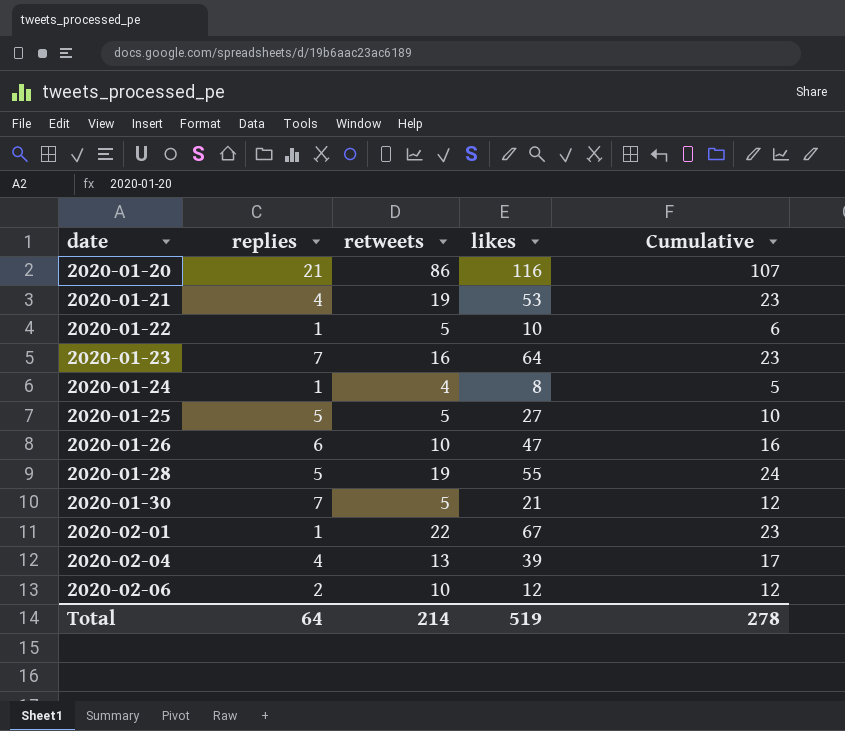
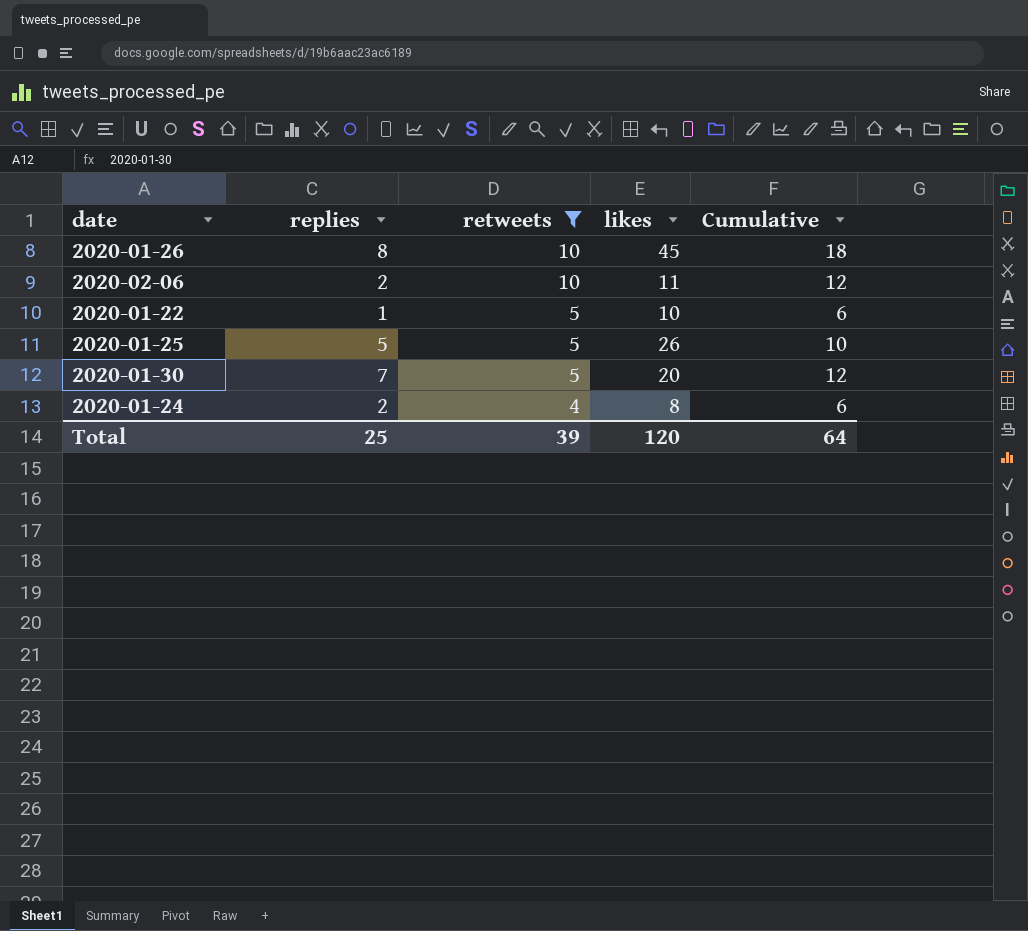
filter: none -> retweets <= 10
row order: date ascending -> retweets descending
2020-01-26 | replies: 6 -> 8
2020-01-26 | likes: 47 -> 45
2020-01-26 | Cumulative: 16 -> 18
2020-02-06 | likes: 12 -> 11
2020-01-25 | likes: 27 -> 26
2020-01-30 | likes: 21 -> 20
2020-01-24 | replies: 1 -> 2
2020-01-24 | Cumulative: 5 -> 6
Total | replies: 64 -> 25
Total | retweets: 214 -> 39
Total | likes: 519 -> 120
Total | Cumulative: 278 -> 64

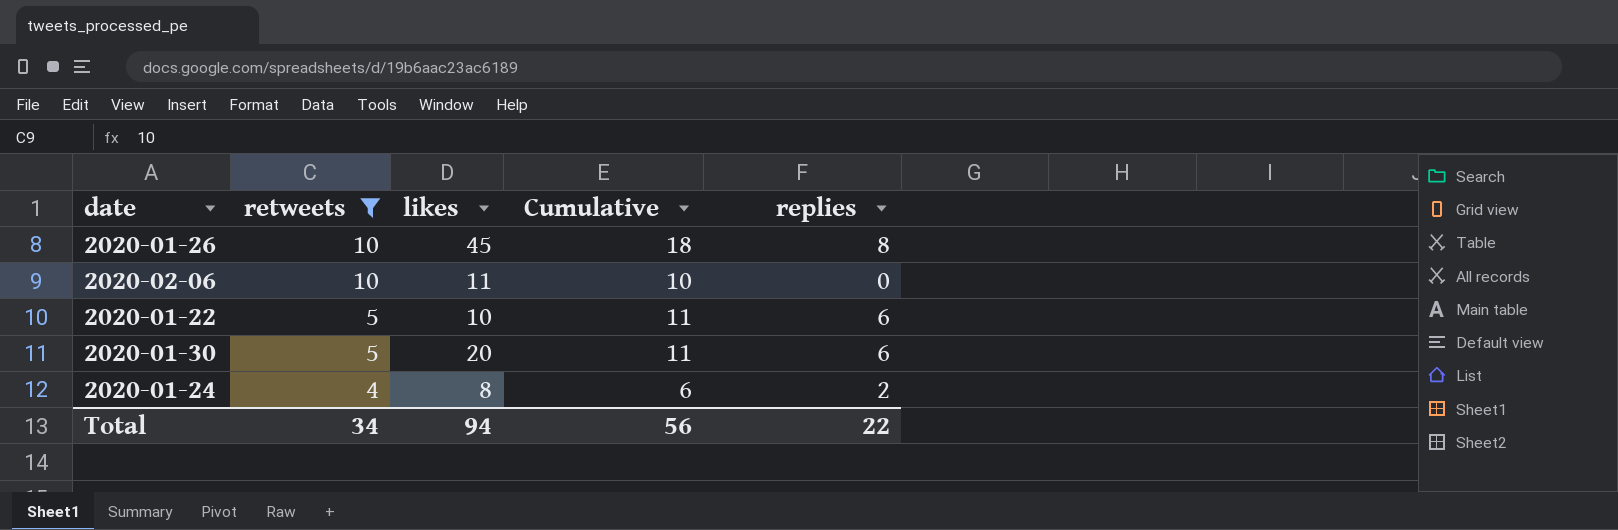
column replies | position: 2 -> 5
row 2020-01-25: 5 | 5 | 26 | 10 -> none
2020-02-06 | Cumulative: 12 -> 10
2020-02-06 | replies: 2 -> 0
2020-01-22 | Cumulative: 6 -> 11
2020-01-22 | replies: 1 -> 6
2020-01-30 | Cumulative: 12 -> 11
2020-01-30 | replies: 7 -> 6
Total | retweets: 39 -> 34
Total | likes: 120 -> 94
Total | Cumulative: 64 -> 56
Total | replies: 25 -> 22

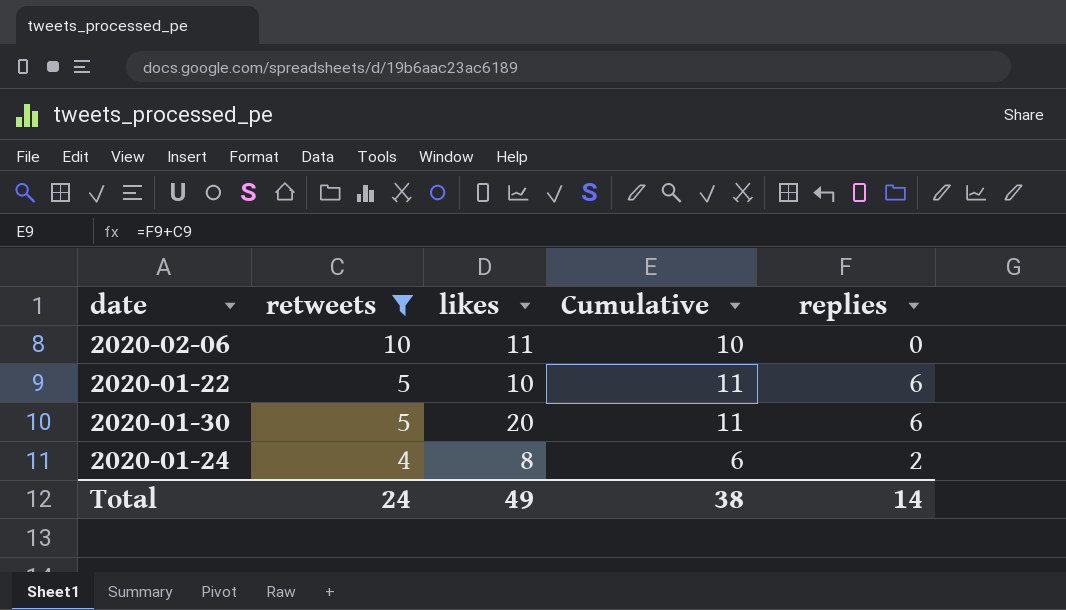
row 2020-01-26: 10 | 45 | 18 | 8 -> none
Total | retweets: 34 -> 24
Total | likes: 94 -> 49
Total | Cumulative: 56 -> 38
Total | replies: 22 -> 14

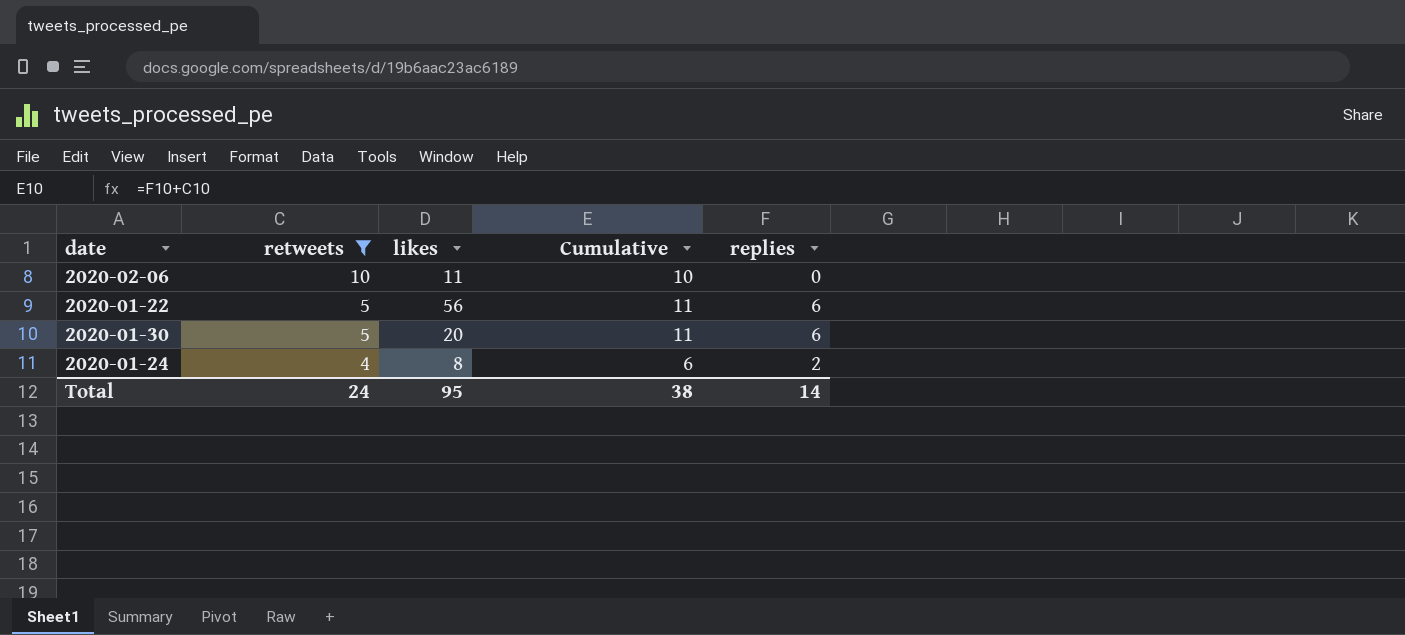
2020-01-22 | likes: 10 -> 56
Total | likes: 49 -> 95

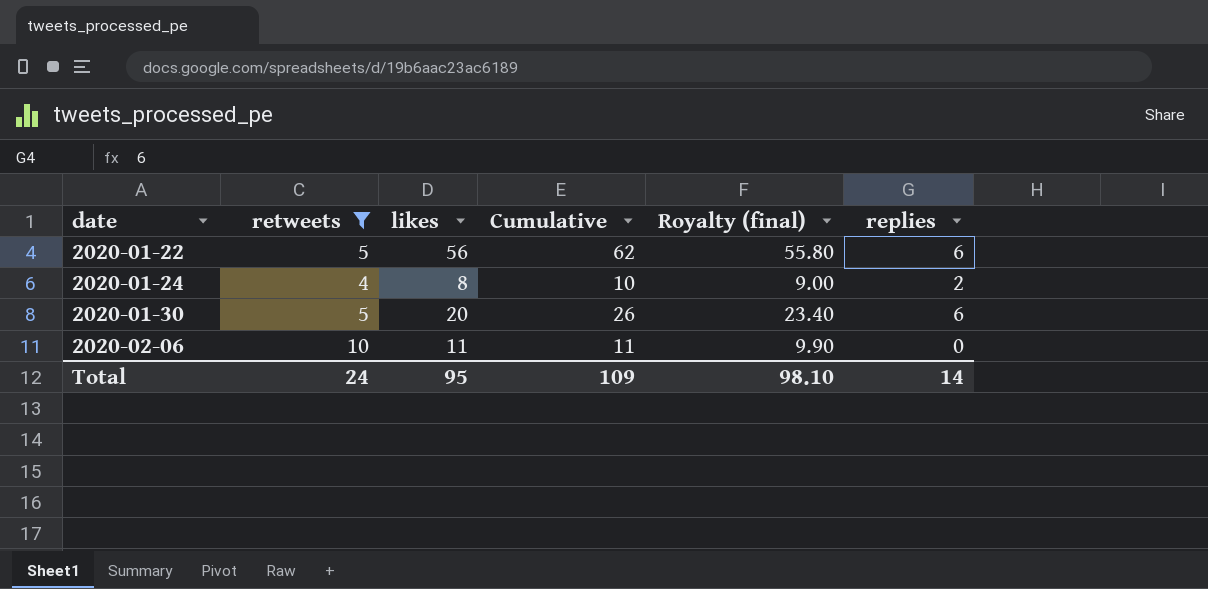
row order: retweets descending -> date ascending
column Cumulative | formula: [retweets] + [replies] -> [likes] + [replies]
column Royalty (final) | formula: none -> [Cumulative] * 0.9
Total | Cumulative: 38 -> 109

